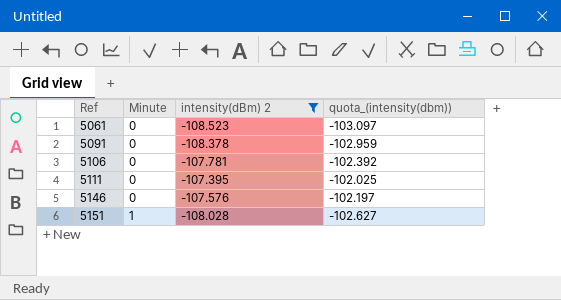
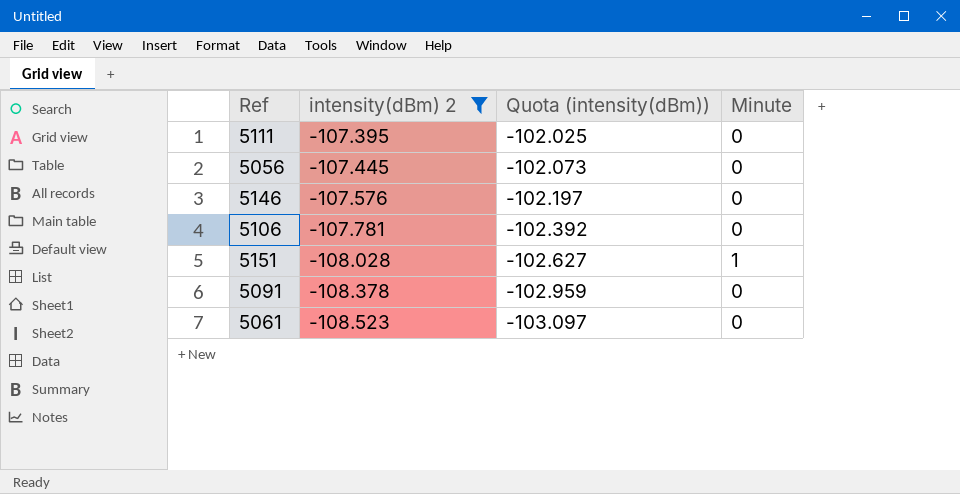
row order: Ref ascending -> intensity(dBm) 2 descending
column name: quota_(intensity(dbm)) -> Quota (intensity(dBm))
column Minute | position: 2 -> 4
row 5056: none -> -107.445 | -102.073 | 0

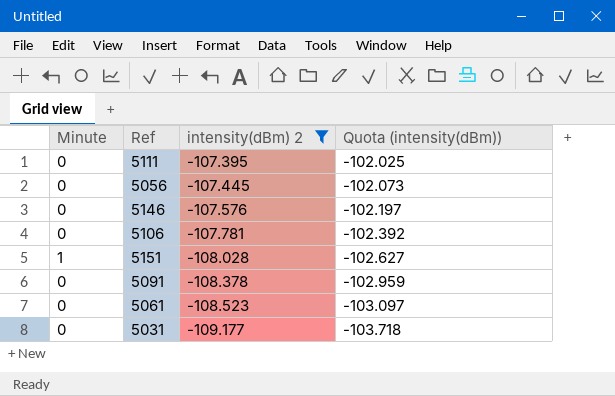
column Minute | position: 4 -> 1
row 5031: none -> 0 | -109.177 | -103.718

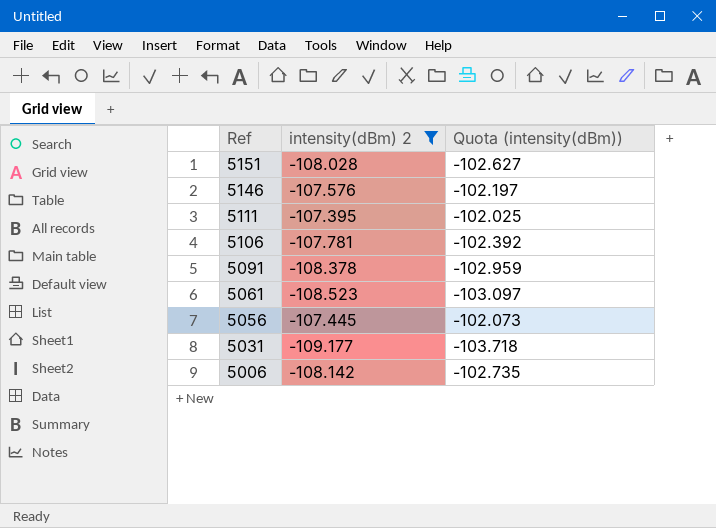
row order: intensity(dBm) 2 descending -> Ref descending
column Minute | position: 1 -> none
row 5006: none -> -108.142 | -102.735

